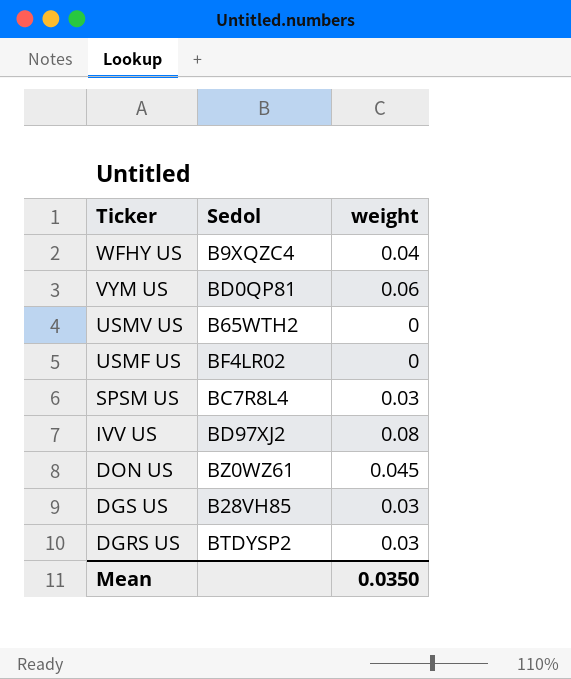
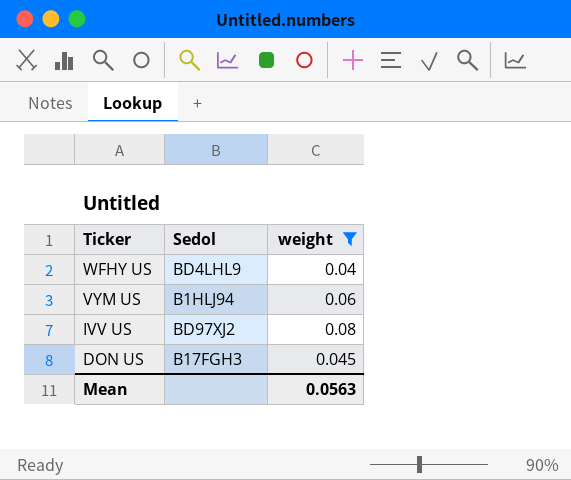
filter: none -> weight >= 0.04
WFHY US | Sedol: B9XQZC4 -> BD4LHL9
VYM US | Sedol: BD0QP81 -> B1HLJ94
DON US | Sedol: BZ0WZ61 -> B17FGH3
Mean | weight: 0.0350 -> 0.0563

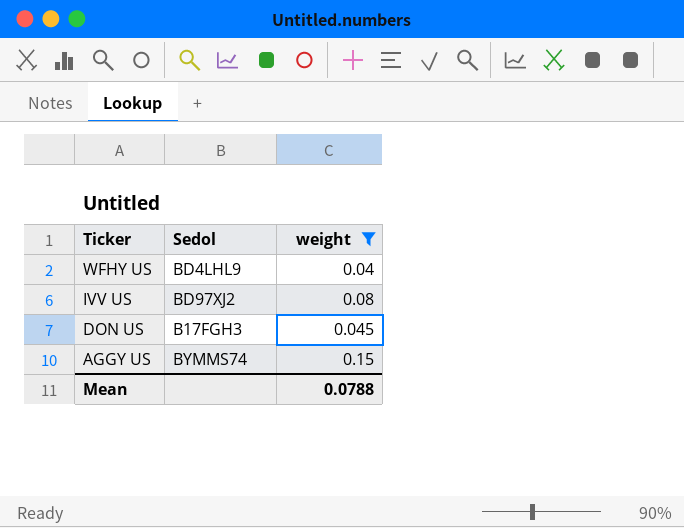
row VYM US: B1HLJ94 | 0.06 -> none
row AGGY US: none -> BYMMS74 | 0.15
Mean | weight: 0.0563 -> 0.0788

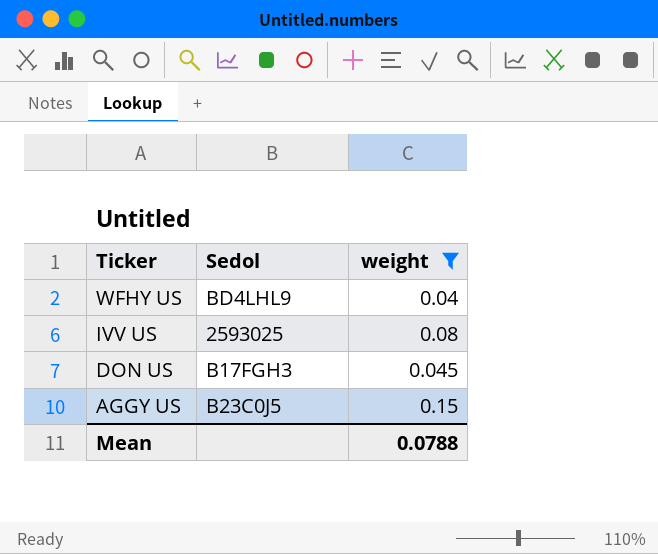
IVV US | Sedol: BD97XJ2 -> 2593025
AGGY US | Sedol: BYMMS74 -> B23C0J5

